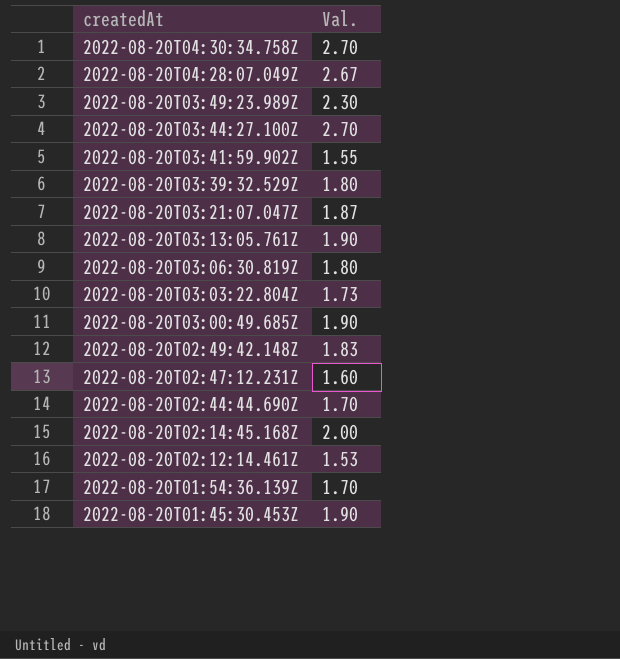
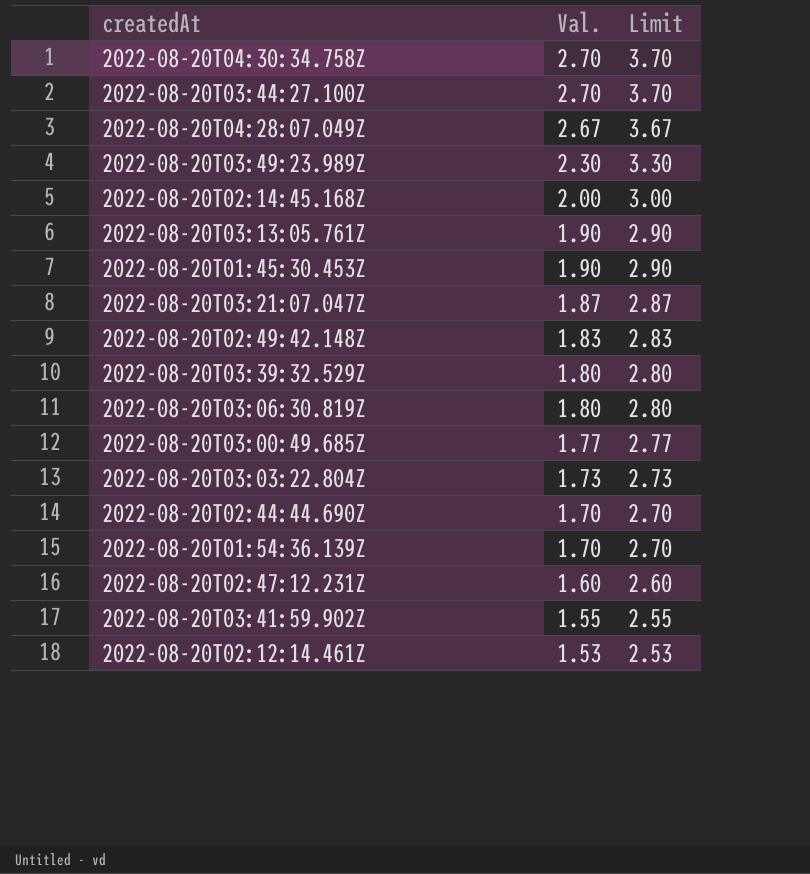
row order: createdAt descending -> Val. descending
column Limit | formula: none -> [Val.] + 1
2022-08-20T03:00:49.685Z | Val.: 1.90 -> 1.77

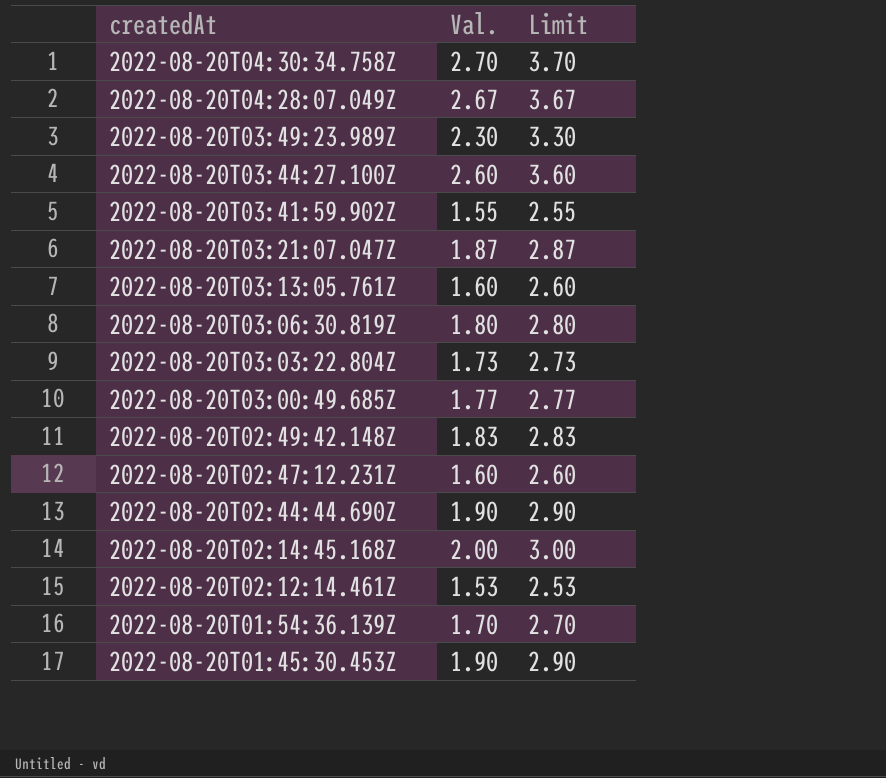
row order: Val. descending -> createdAt descending
row 2022-08-20T03:39:32.529Z: 1.80 | 2.80 -> none
2022-08-20T03:44:27.100Z | Val.: 2.70 -> 2.60
2022-08-20T03:44:27.100Z | Limit: 3.70 -> 3.60
2022-08-20T03:13:05.761Z | Val.: 1.90 -> 1.60
2022-08-20T03:13:05.761Z | Limit: 2.90 -> 2.60
2022-08-20T02:44:44.690Z | Val.: 1.70 -> 1.90
2022-08-20T02:44:44.690Z | Limit: 2.70 -> 2.90

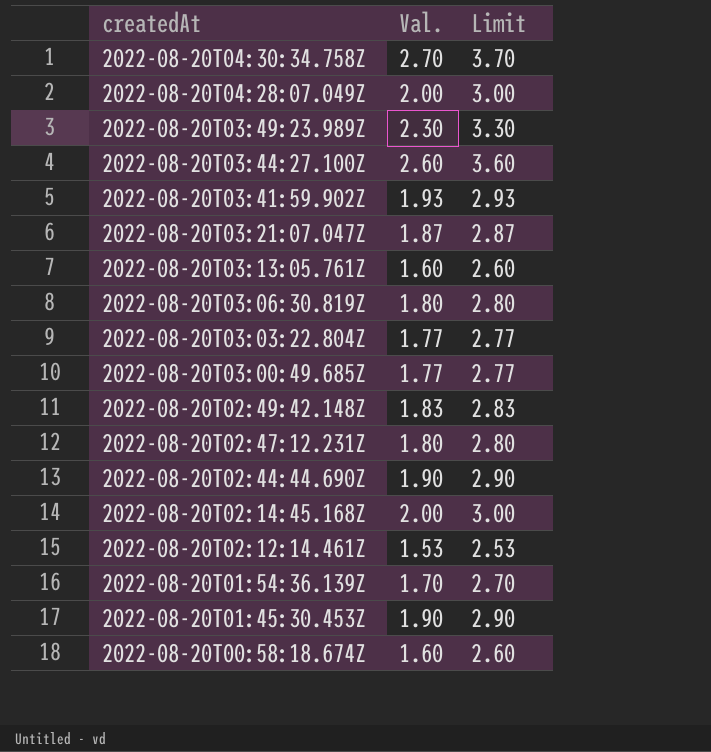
2022-08-20T04:28:07.049Z | Val.: 2.67 -> 2.00
2022-08-20T04:28:07.049Z | Limit: 3.67 -> 3.00
2022-08-20T03:41:59.902Z | Val.: 1.55 -> 1.93
2022-08-20T03:41:59.902Z | Limit: 2.55 -> 2.93
2022-08-20T03:03:22.804Z | Val.: 1.73 -> 1.77
2022-08-20T03:03:22.804Z | Limit: 2.73 -> 2.77
2022-08-20T02:47:12.231Z | Val.: 1.60 -> 1.80
2022-08-20T02:47:12.231Z | Limit: 2.60 -> 2.80
row 2022-08-20T00:58:18.674Z: none -> 1.60 | 2.60

